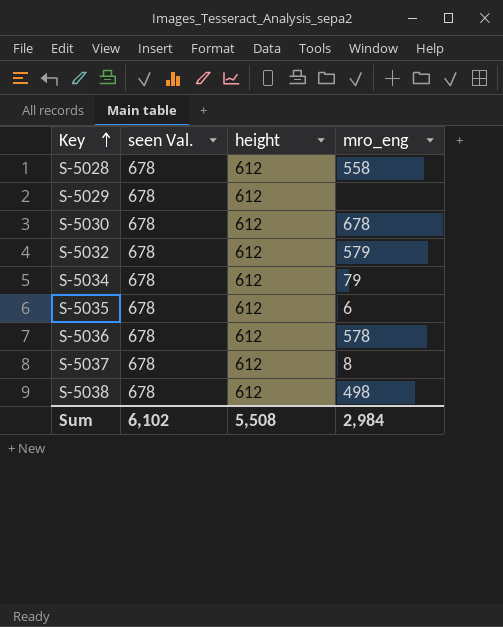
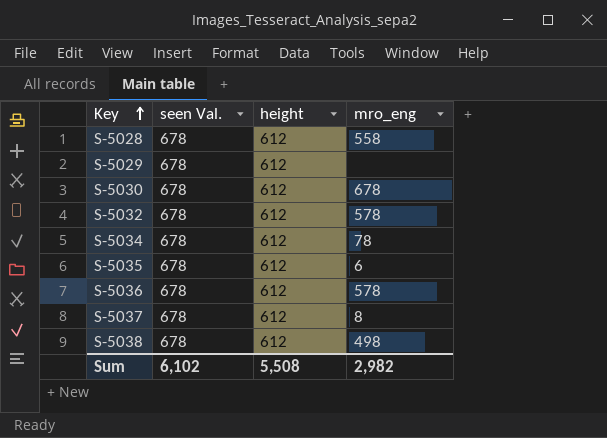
S-5032 | mro_eng: 579 -> 578
S-5034 | mro_eng: 79 -> 78
Sum | mro_eng: 2,984 -> 2,982

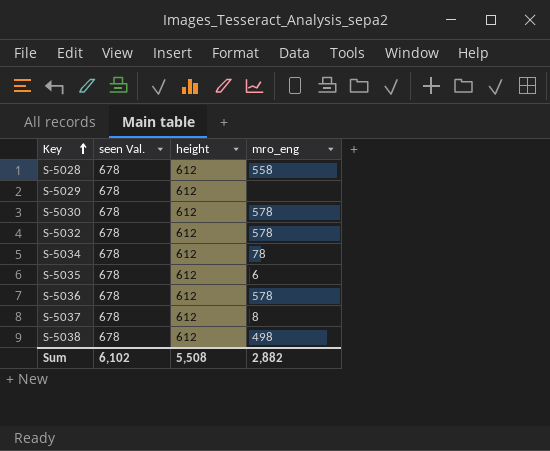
S-5030 | mro_eng: 678 -> 578
Sum | mro_eng: 2,982 -> 2,882

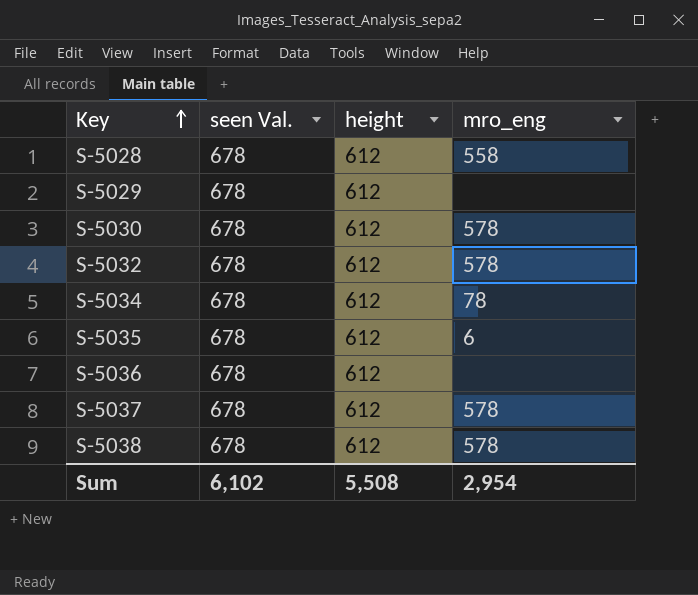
S-5036 | mro_eng: 578 -> none
S-5037 | mro_eng: 8 -> 578
S-5038 | mro_eng: 498 -> 578
Sum | mro_eng: 2,882 -> 2,954

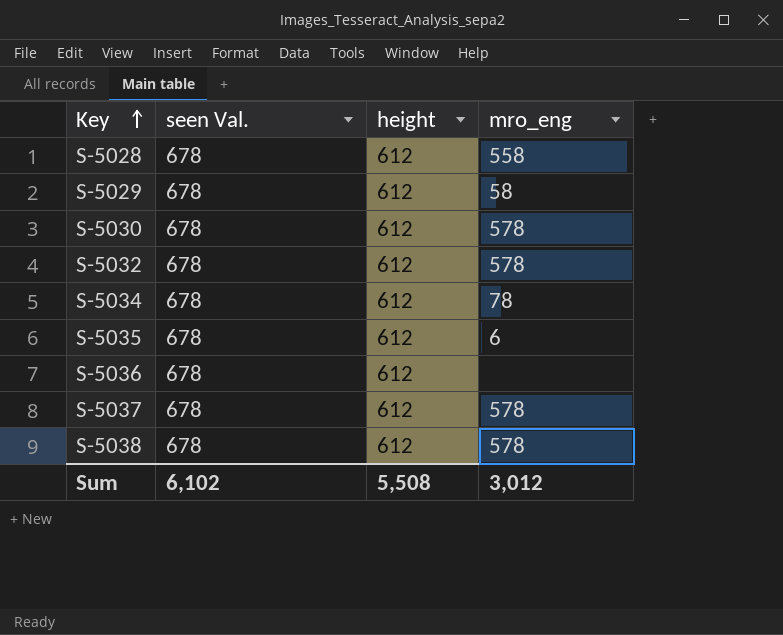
S-5029 | mro_eng: none -> 58
Sum | mro_eng: 2,954 -> 3,012

